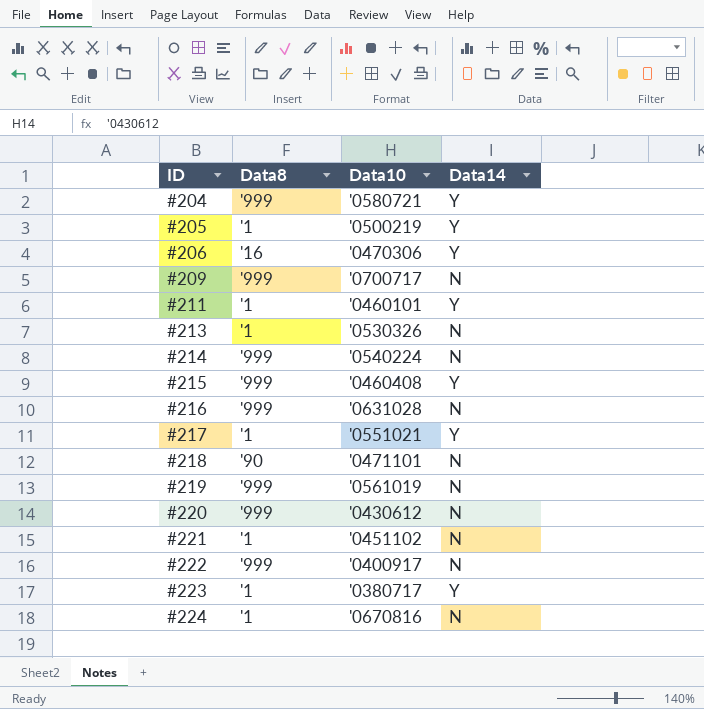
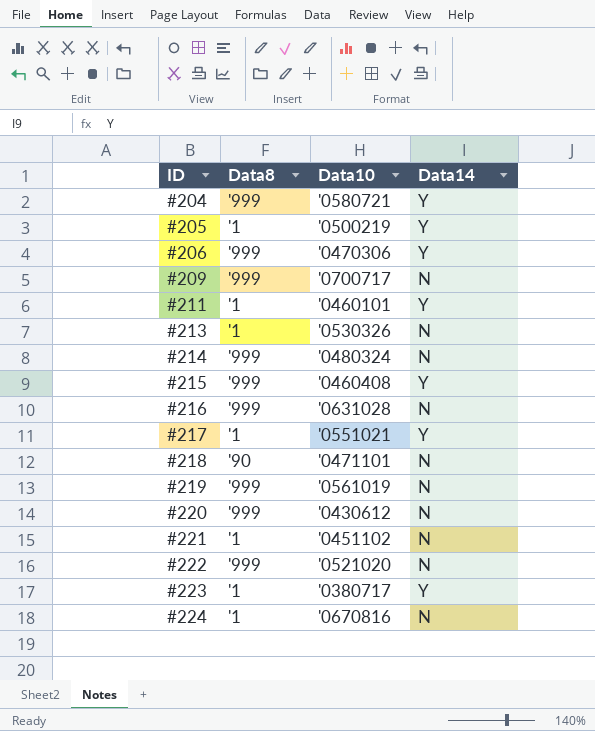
#206 | Data8: '16 -> '999
#214 | Data10: '0540224 -> '0480324
#222 | Data10: '0400917 -> '0521020

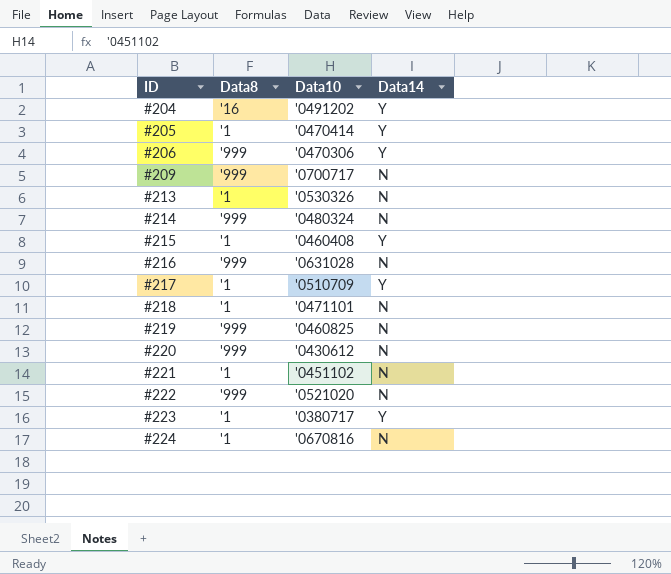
row #211: '1 | '0460101 | Y -> none
#204 | Data8: '999 -> '16
#204 | Data10: '0580721 -> '0491202
#205 | Data10: '0500219 -> '0470414
#215 | Data8: '999 -> '1
#217 | Data10: '0551021 -> '0510709
#218 | Data8: '90 -> '1
#219 | Data10: '0561019 -> '0460825

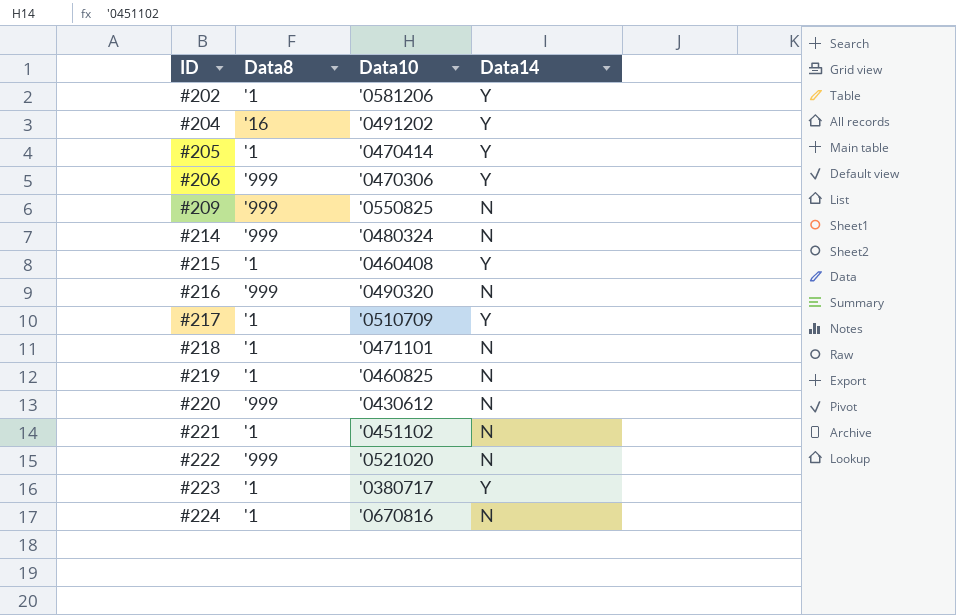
row #213: '1 | '0530326 | N -> none
row #202: none -> '1 | '0581206 | Y
#209 | Data10: '0700717 -> '0550825
#216 | Data10: '0631028 -> '0490320
#219 | Data8: '999 -> '1

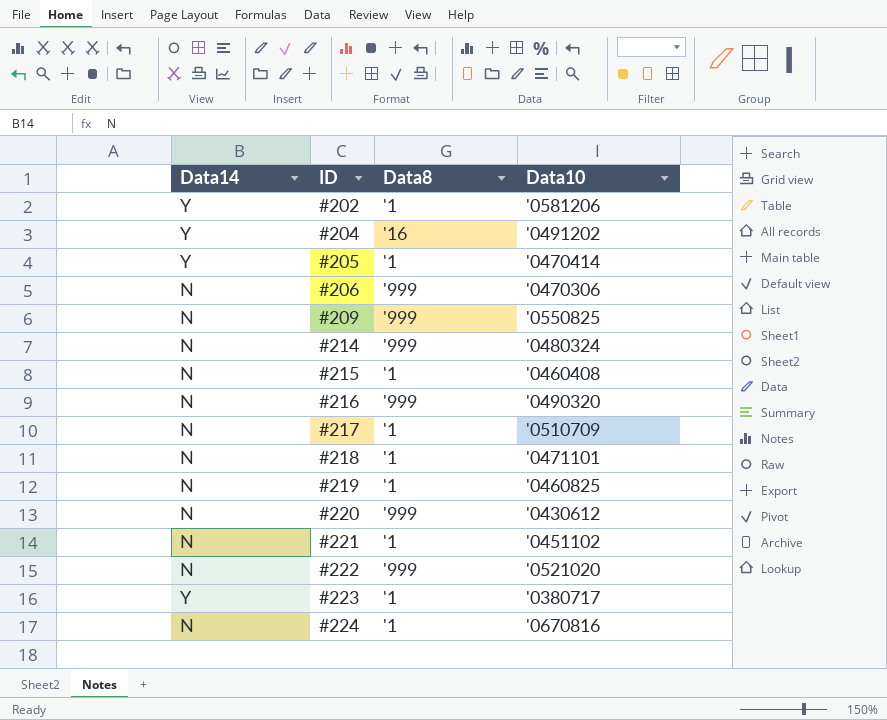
column Data14 | position: 4 -> 1
#206 | Data14: Y -> N
#215 | Data14: Y -> N
#217 | Data14: Y -> N

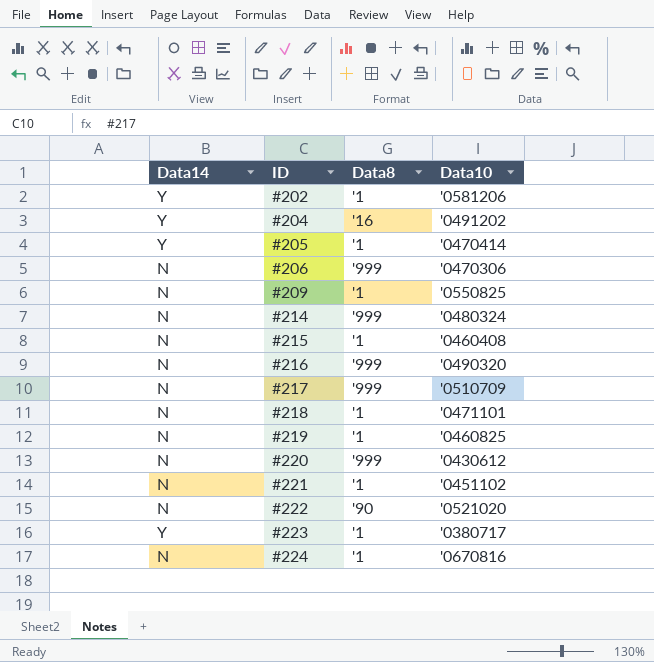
#209 | Data8: '999 -> '1
#217 | Data8: '1 -> '999
#222 | Data8: '999 -> '90

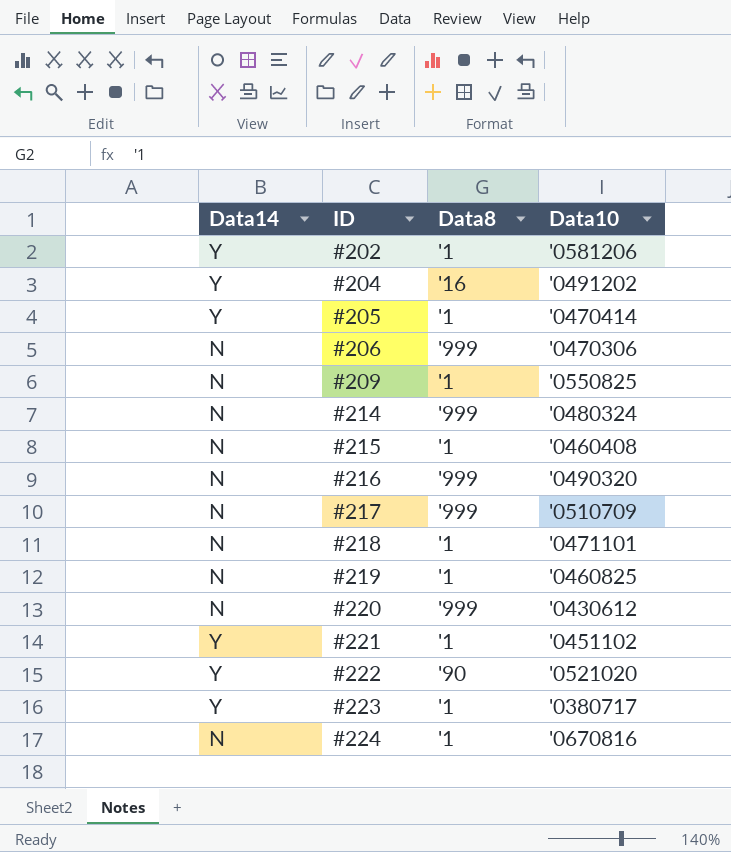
#221 | Data14: N -> Y
#222 | Data14: N -> Y

